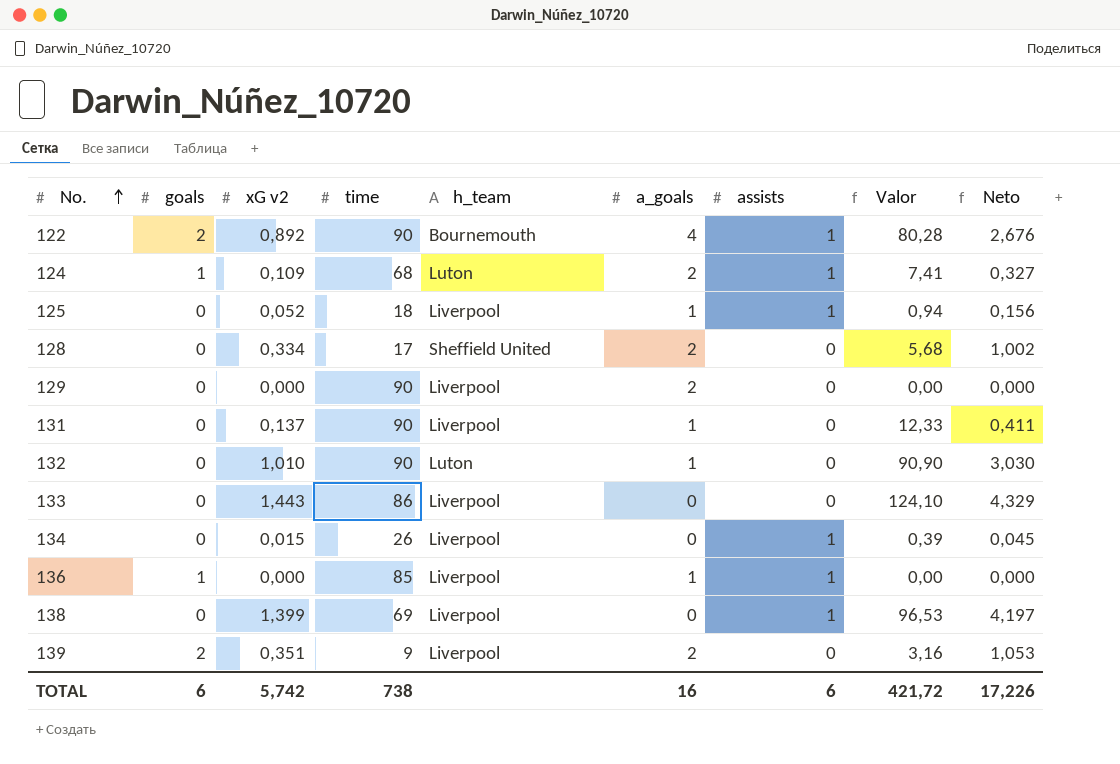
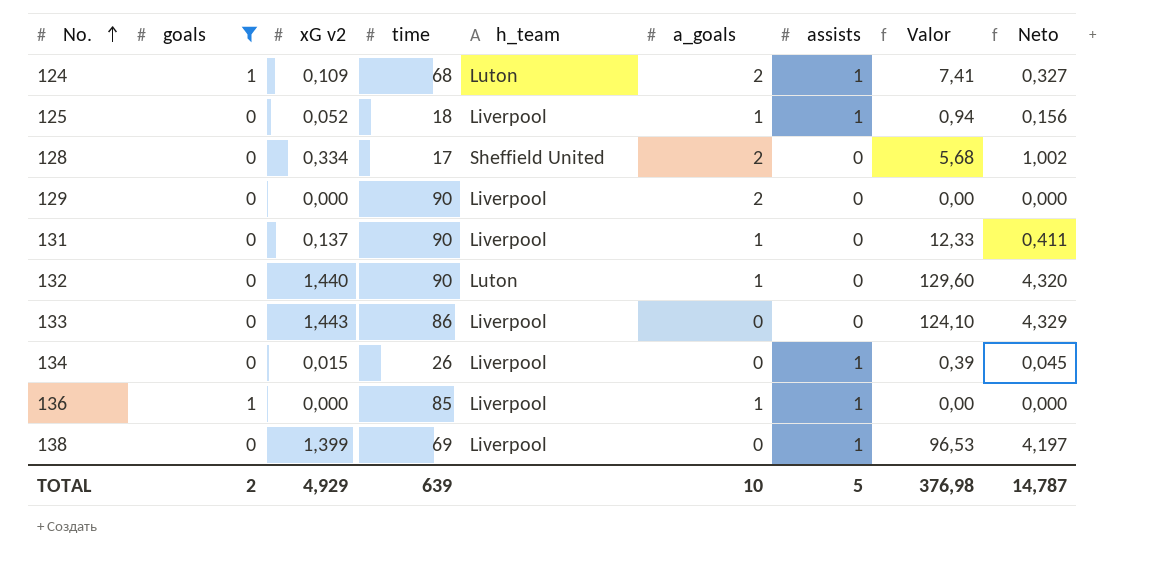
filter: none -> goals != 2
132 | xG v2: 1,010 -> 1,440
132 | Valor: 90,90 -> 129,60
132 | Neto: 3,030 -> 4,320
TOTAL | goals: 6 -> 2
TOTAL | xG v2: 5,742 -> 4,929
TOTAL | time: 738 -> 639
TOTAL | a_goals: 16 -> 10
TOTAL | assists: 6 -> 5
TOTAL | Valor: 421,72 -> 376,98
TOTAL | Neto: 17,226 -> 14,787

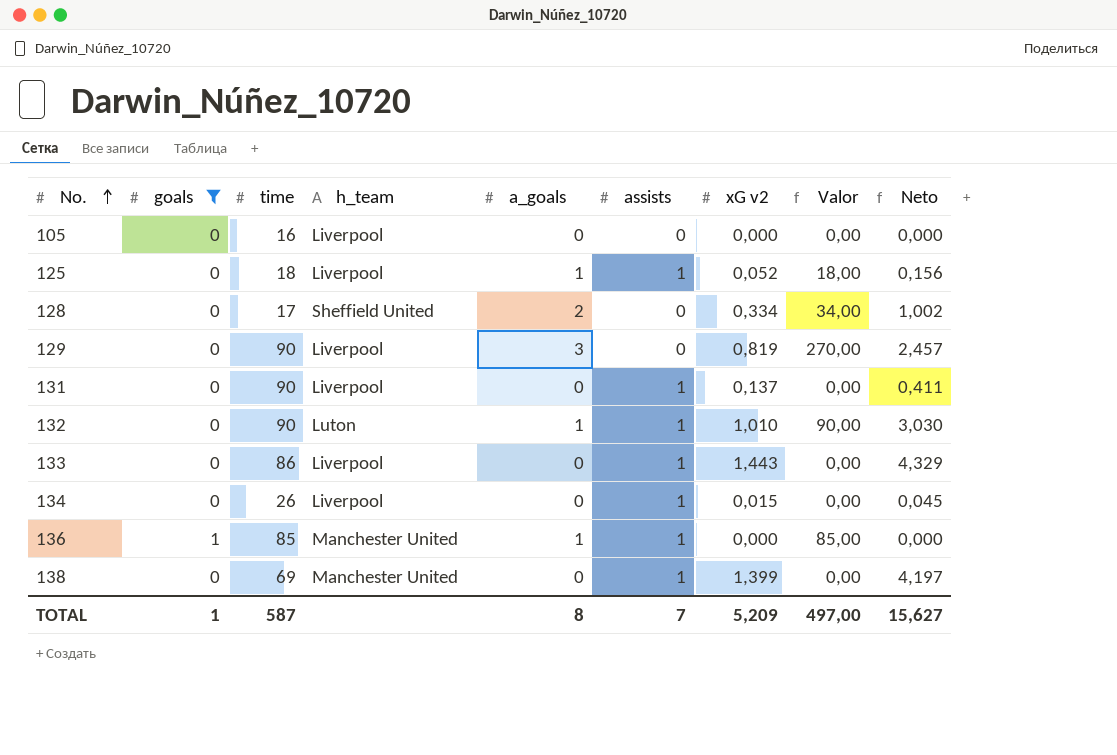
column xG v2 | position: 3 -> 7
column Valor | formula: [xG v2] * [time] -> [time] * [a_goals]
row 124: 1 | 0,109 | 68 | Luton | 2 | 1 | 7,41 | 0,327 -> none
row 105: none -> 0 | 16 | Liverpool | 0 | 0 | 0,000 | 0,00 | 0,000
129 | a_goals: 2 -> 3
129 | xG v2: 0,000 -> 0,819
129 | Neto: 0,000 -> 2,457
131 | a_goals: 1 -> 0
131 | assists: 0 -> 1
132 | assists: 0 -> 1
132 | xG v2: 1,440 -> 1,010
132 | Neto: 4,320 -> 3,030
133 | assists: 0 -> 1
136 | h_team: Liverpool -> Manchester United
138 | h_team: Liverpool -> Manchester United
TOTAL | goals: 2 -> 1
TOTAL | time: 639 -> 587
TOTAL | a_goals: 10 -> 8
TOTAL | assists: 5 -> 7
TOTAL | xG v2: 4,929 -> 5,209
TOTAL | Valor: 376,98 -> 497,00
TOTAL | Neto: 14,787 -> 15,627

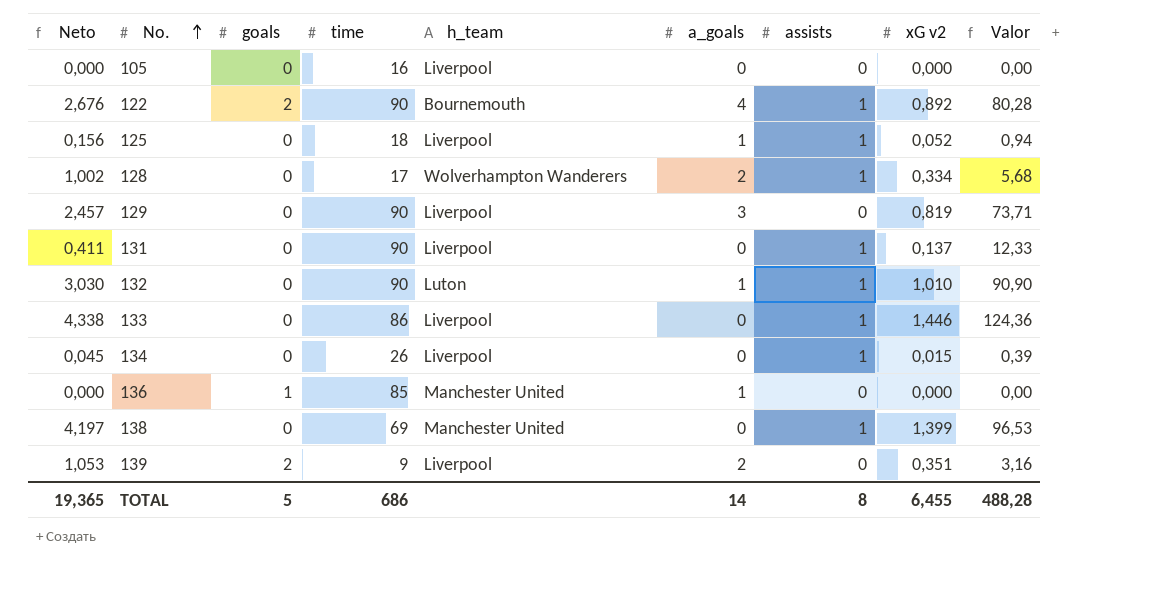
filter: goals != 2 -> none
column Neto | position: 9 -> 1
column Valor | formula: [time] * [a_goals] -> [time] * [xG v2]
128 | h_team: Sheffield United -> Wolverhampton Wanderers
128 | assists: 0 -> 1
133 | Neto: 4,329 -> 4,338
133 | xG v2: 1,443 -> 1,446
136 | assists: 1 -> 0
TOTAL | Neto: 15,627 -> 19,365
TOTAL | goals: 1 -> 5
TOTAL | time: 587 -> 686
TOTAL | a_goals: 8 -> 14
TOTAL | assists: 7 -> 8
TOTAL | xG v2: 5,209 -> 6,455
TOTAL | Valor: 497,00 -> 488,28

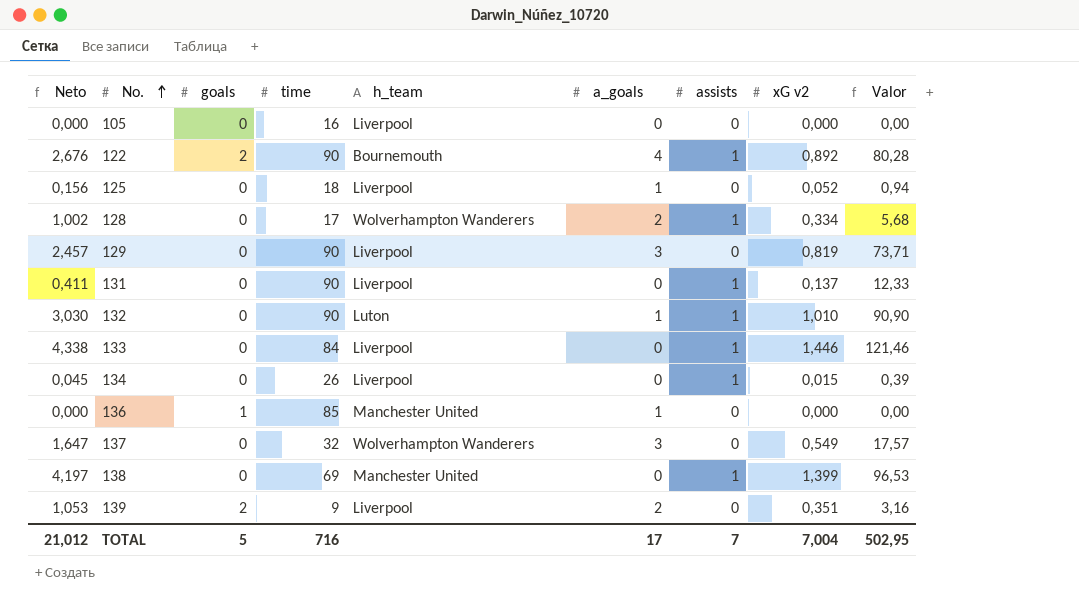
125 | assists: 1 -> 0
133 | time: 86 -> 84
133 | Valor: 124,36 -> 121,46
row 137: none -> 1,647 | 0 | 32 | Wolverhampton Wanderers | 3 | 0 | 0,549 | 17,57
TOTAL | Neto: 19,365 -> 21,012
TOTAL | time: 686 -> 716
TOTAL | a_goals: 14 -> 17
TOTAL | assists: 8 -> 7
TOTAL | xG v2: 6,455 -> 7,004
TOTAL | Valor: 488,28 -> 502,95

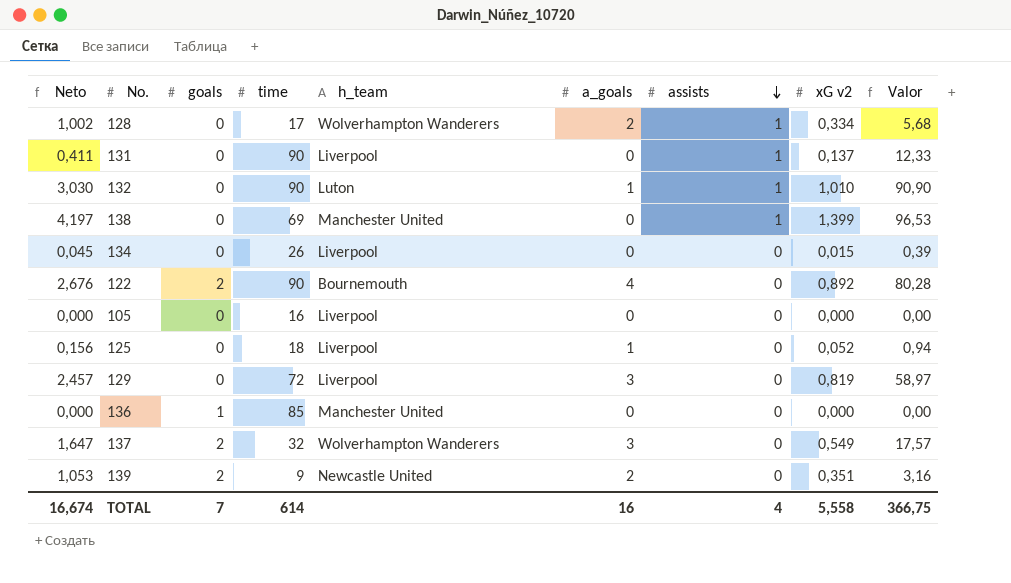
row order: No. ascending -> assists descending
row 133: 4,338 | 0 | 84 | Liverpool | 0 | 1 | 1,446 | 121,46 -> none
134 | assists: 1 -> 0
122 | assists: 1 -> 0
129 | time: 90 -> 72
129 | Valor: 73,71 -> 58,97
136 | a_goals: 1 -> 0
137 | goals: 0 -> 2
139 | h_team: Liverpool -> Newcastle United
TOTAL | Neto: 21,012 -> 16,674
TOTAL | goals: 5 -> 7
TOTAL | time: 716 -> 614
TOTAL | a_goals: 17 -> 16
TOTAL | assists: 7 -> 4
TOTAL | xG v2: 7,004 -> 5,558
TOTAL | Valor: 502,95 -> 366,75

